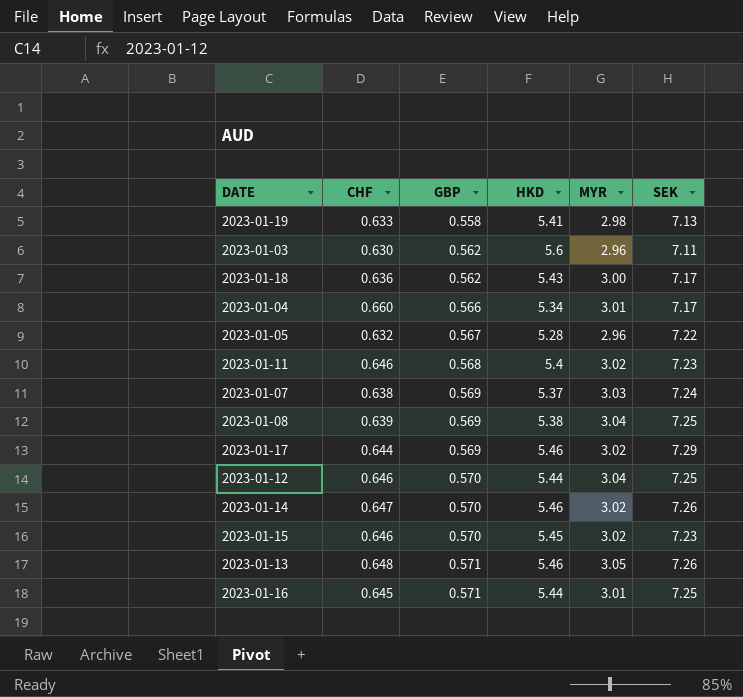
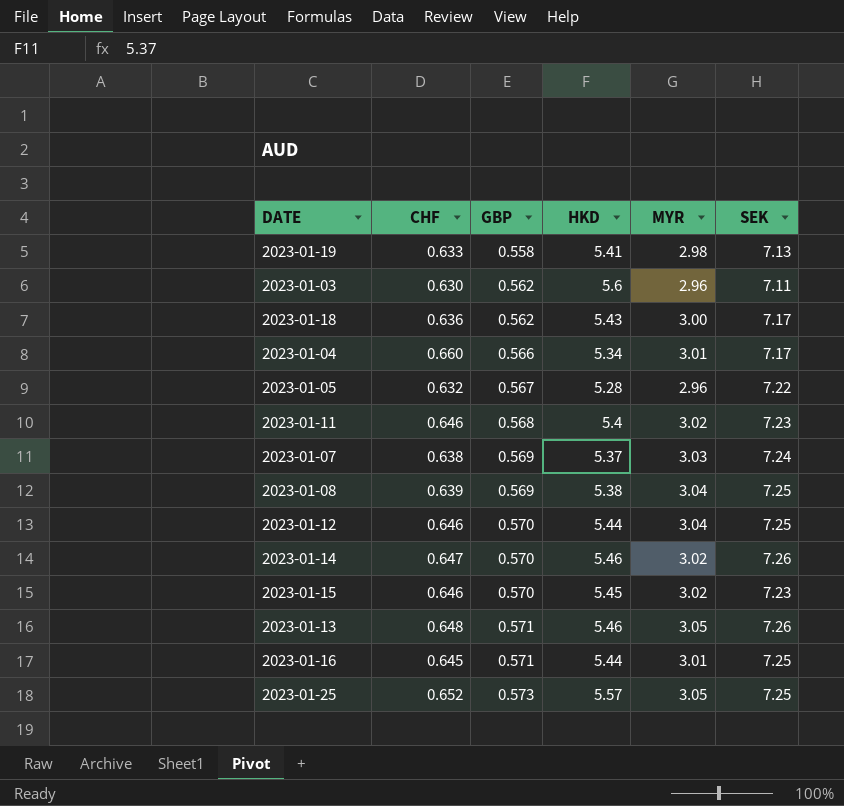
row 2023-01-17: 0.644 | 0.569 | 5.46 | 3.02 | 7.29 -> none
row 2023-01-25: none -> 0.652 | 0.573 | 5.57 | 3.05 | 7.25

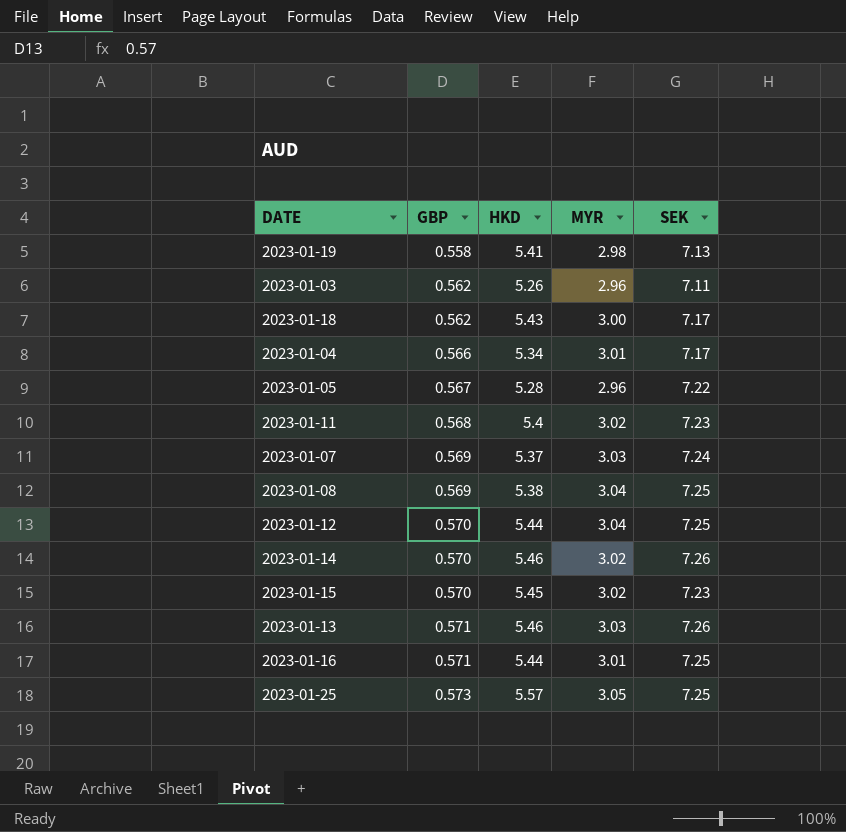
column CHF | position: 2 -> none
2023-01-03 | HKD: 5.6 -> 5.26
2023-01-13 | MYR: 3.05 -> 3.03

